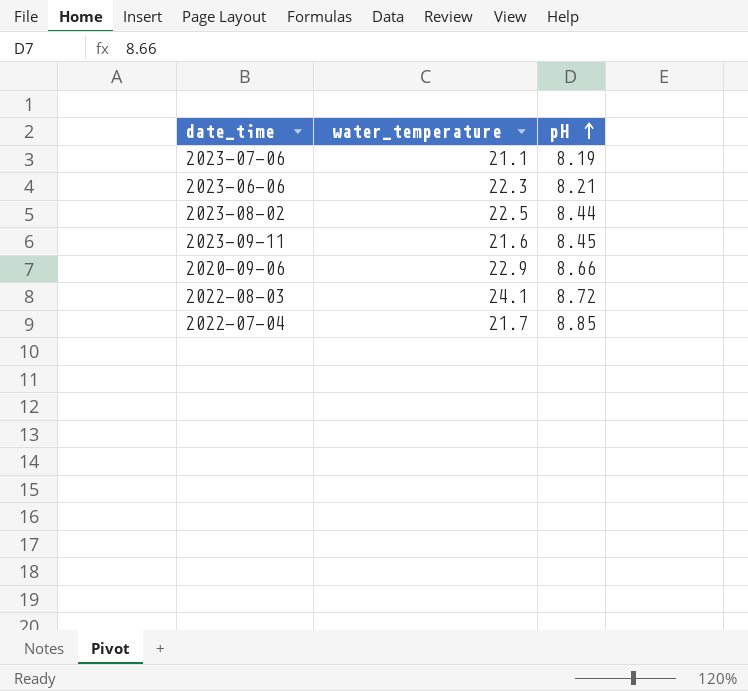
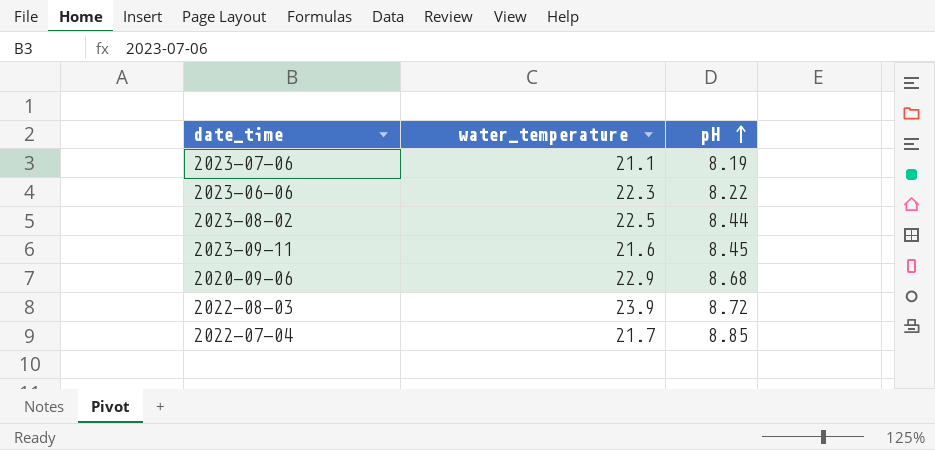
2023-06-06 | pH: 8.21 -> 8.22
2020-09-06 | pH: 8.66 -> 8.68
2022-08-03 | water_temperature: 24.1 -> 23.9

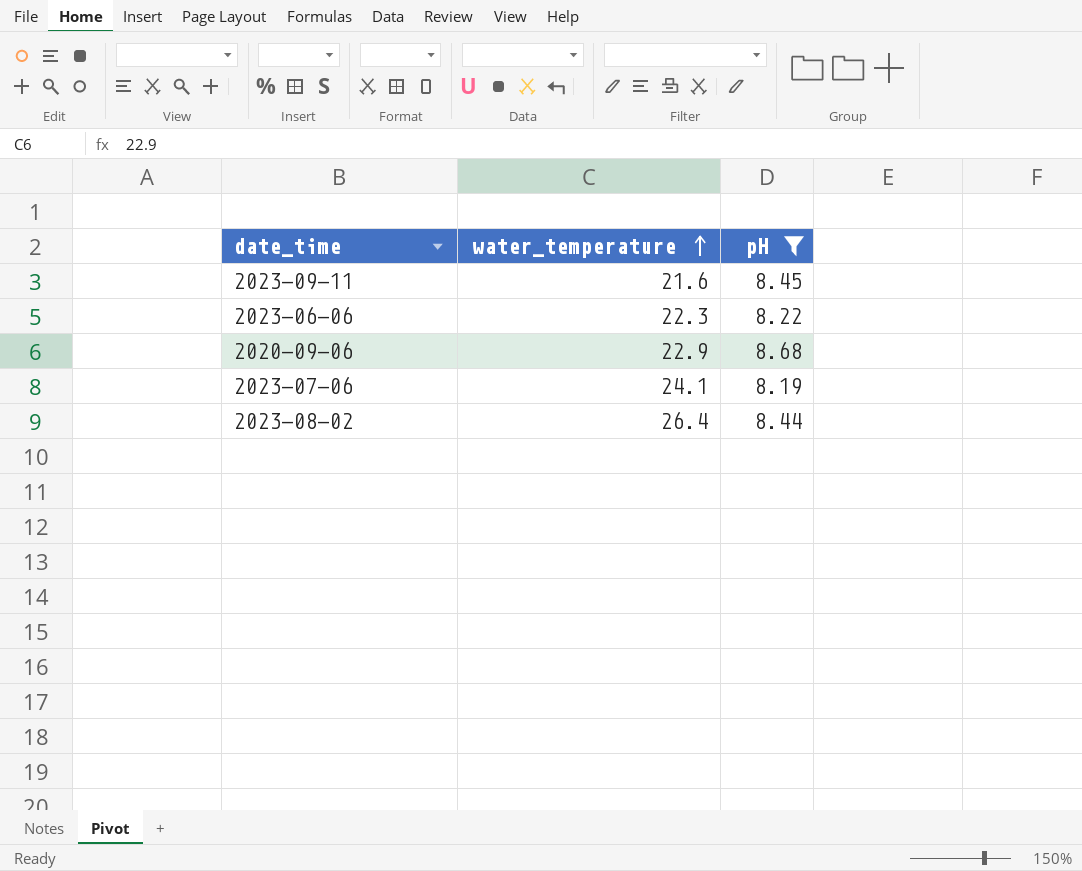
filter: none -> pH <= 8.68
row order: pH ascending -> water_temperature ascending
2023-07-06 | water_temperature: 21.1 -> 24.1
2023-08-02 | water_temperature: 22.5 -> 26.4

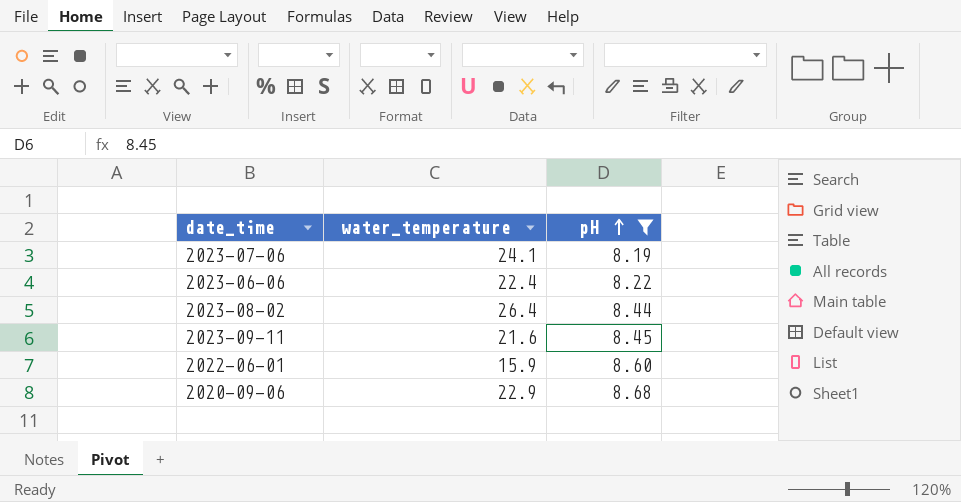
row order: water_temperature ascending -> pH ascending
2023-06-06 | water_temperature: 22.3 -> 22.4
row 2022-06-01: none -> 15.9 | 8.60

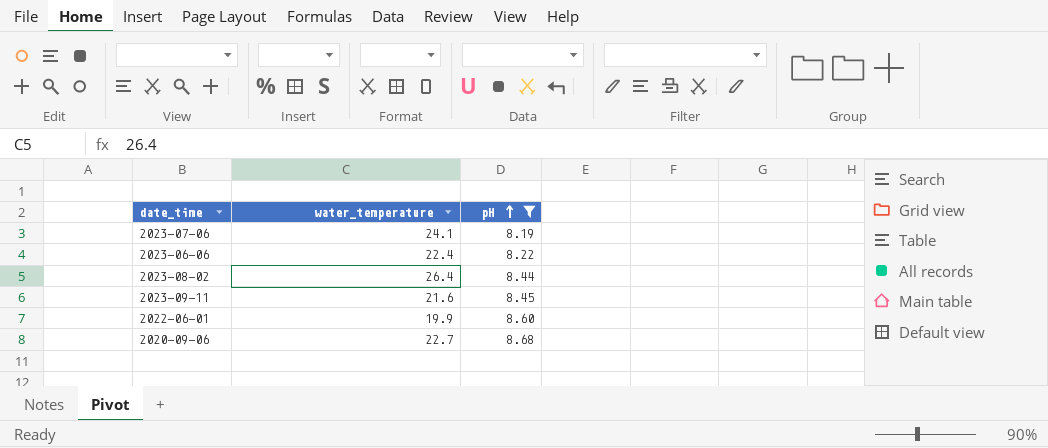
2022-06-01 | water_temperature: 15.9 -> 19.9
2020-09-06 | water_temperature: 22.9 -> 22.7

